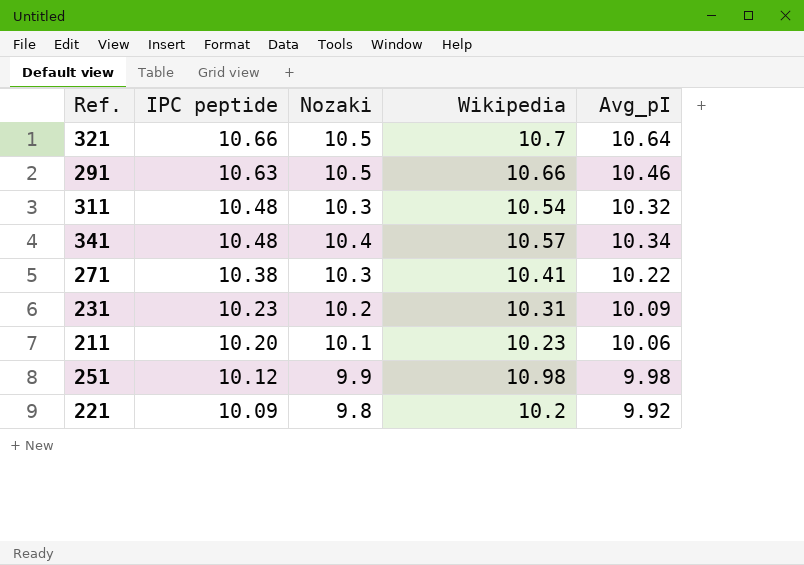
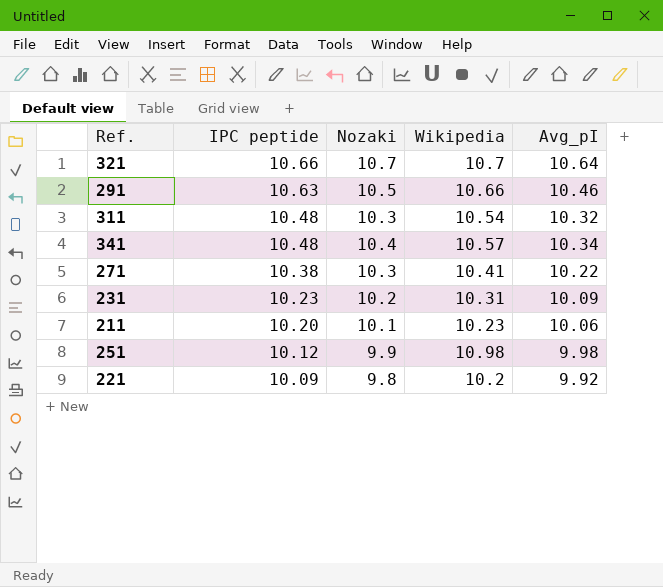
321 | Nozaki: 10.5 -> 10.7

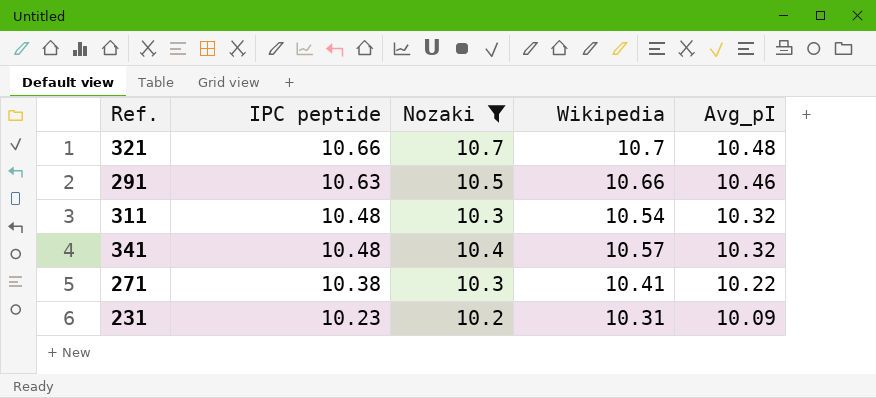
filter: none -> Nozaki >= 10.2
321 | Avg_pI: 10.64 -> 10.48
341 | Avg_pI: 10.34 -> 10.32

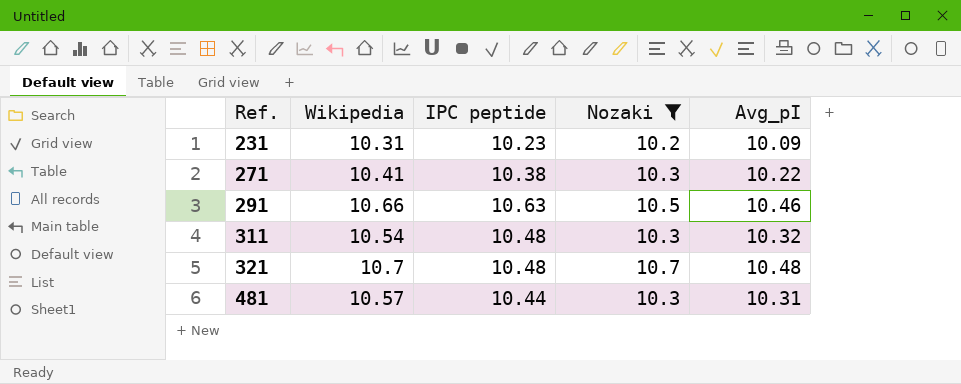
row order: IPC peptide descending -> Ref. ascending
column Wikipedia | position: 4 -> 2
row 341: 10.48 | 10.4 | 10.57 | 10.32 -> none
321 | IPC peptide: 10.66 -> 10.48
row 481: none -> 10.57 | 10.44 | 10.3 | 10.31

